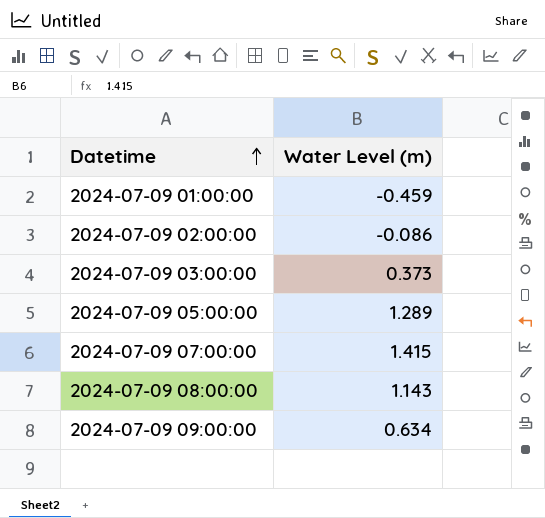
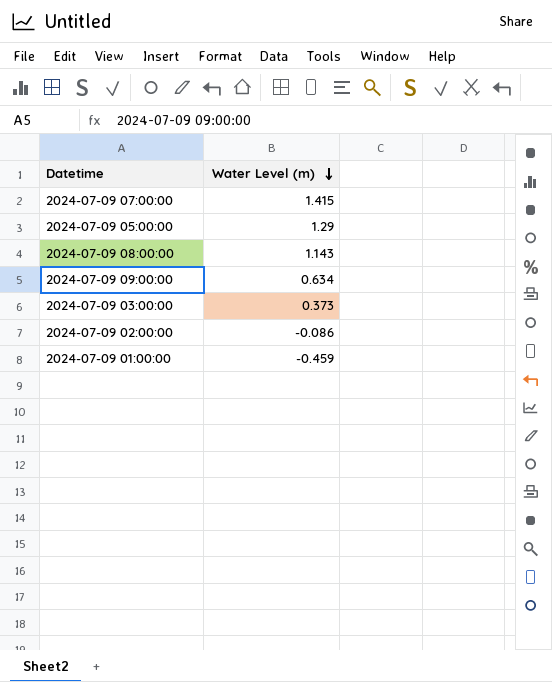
row order: Datetime ascending -> Water Level (m) descending
2024-07-09 05:00:00 | Water Level (m): 1.289 -> 1.29

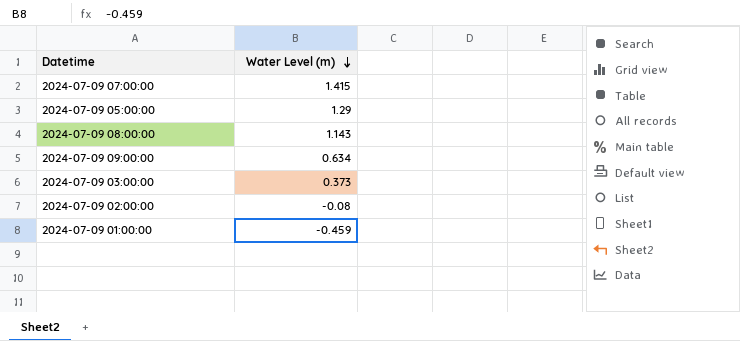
2024-07-09 02:00:00 | Water Level (m): -0.086 -> -0.08

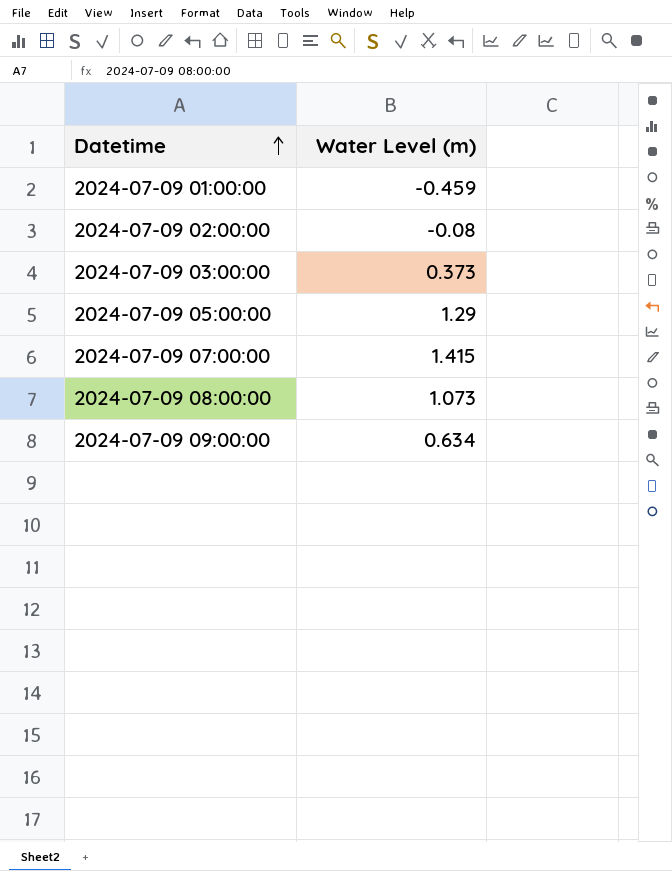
row order: Water Level (m) descending -> Datetime ascending
2024-07-09 08:00:00 | Water Level (m): 1.143 -> 1.073

